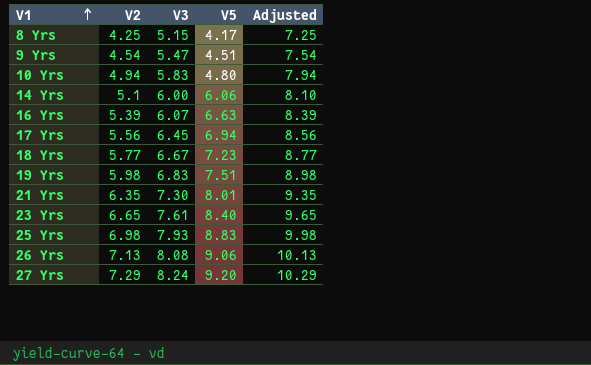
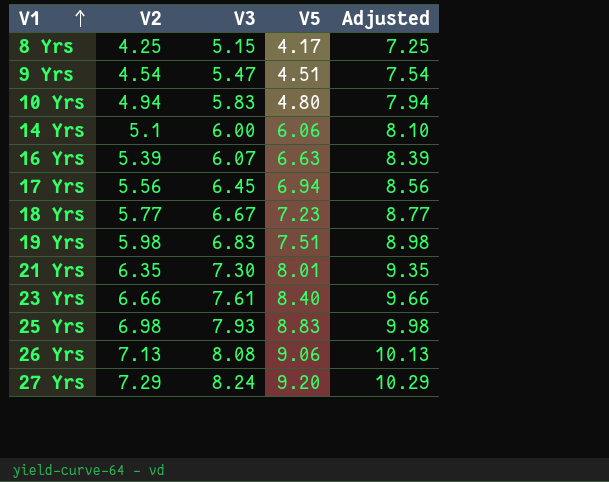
23 Yrs | V2: 6.65 -> 6.66
23 Yrs | Adjusted: 9.65 -> 9.66

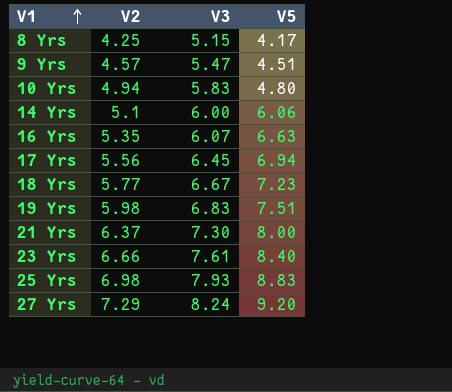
column Adjusted | formula: [V2] + 3 -> none
row 26 Yrs: 7.13 | 8.08 | 9.06 | 10.13 -> none
9 Yrs | V2: 4.54 -> 4.57
16 Yrs | V2: 5.39 -> 5.35
21 Yrs | V2: 6.35 -> 6.37
21 Yrs | V5: 8.01 -> 8.00

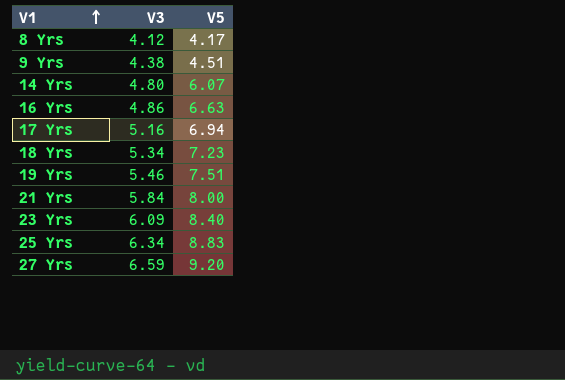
column V2 | position: 2 -> none
row 10 Yrs: 4.94 | 5.83 | 4.80 -> none
8 Yrs | V3: 5.15 -> 4.12
9 Yrs | V3: 5.47 -> 4.38
14 Yrs | V3: 6.00 -> 4.80
14 Yrs | V5: 6.06 -> 6.07
16 Yrs | V3: 6.07 -> 4.86
17 Yrs | V3: 6.45 -> 5.16
18 Yrs | V3: 6.67 -> 5.34
19 Yrs | V3: 6.83 -> 5.46
21 Yrs | V3: 7.30 -> 5.84
23 Yrs | V3: 7.61 -> 6.09
25 Yrs | V3: 7.93 -> 6.34
27 Yrs | V3: 8.24 -> 6.59

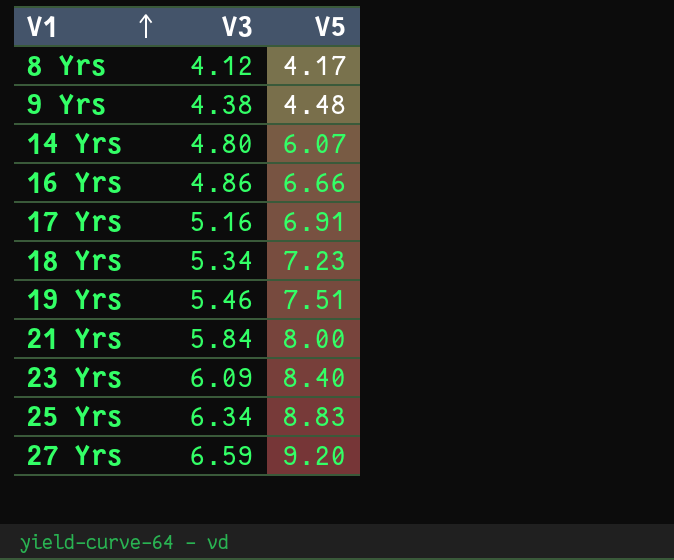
9 Yrs | V5: 4.51 -> 4.48
16 Yrs | V5: 6.63 -> 6.66
17 Yrs | V5: 6.94 -> 6.91

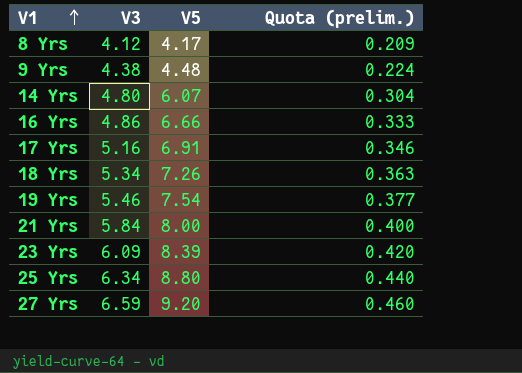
column Quota (prelim.) | formula: none -> [V5] * 0.05
18 Yrs | V5: 7.23 -> 7.26
19 Yrs | V5: 7.51 -> 7.54
23 Yrs | V5: 8.40 -> 8.39
25 Yrs | V5: 8.83 -> 8.80

